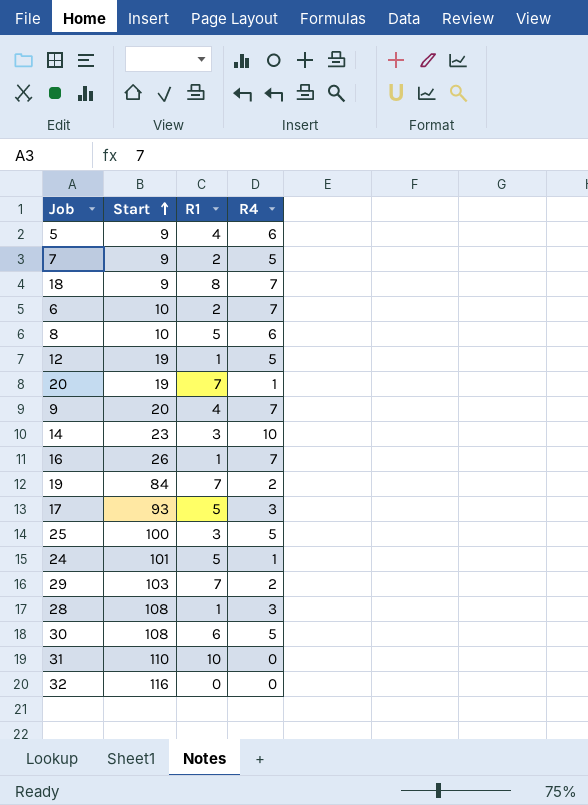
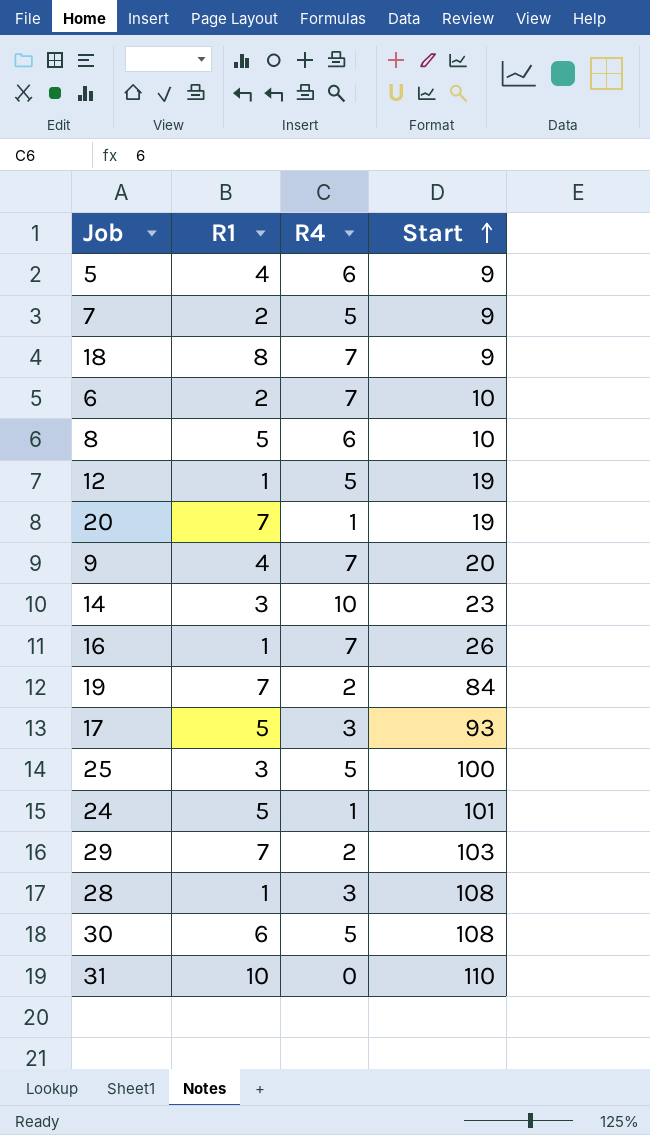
column Start | position: 2 -> 4
row 32: 116 | 0 | 0 -> none

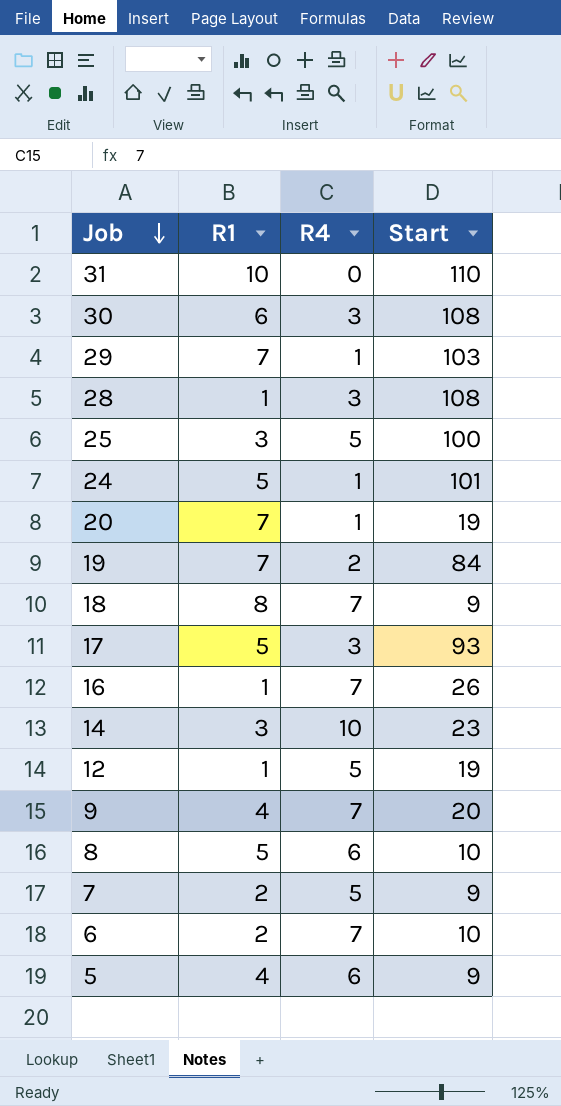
row order: Start ascending -> Job descending
30 | R4: 5 -> 3
29 | R4: 2 -> 1

